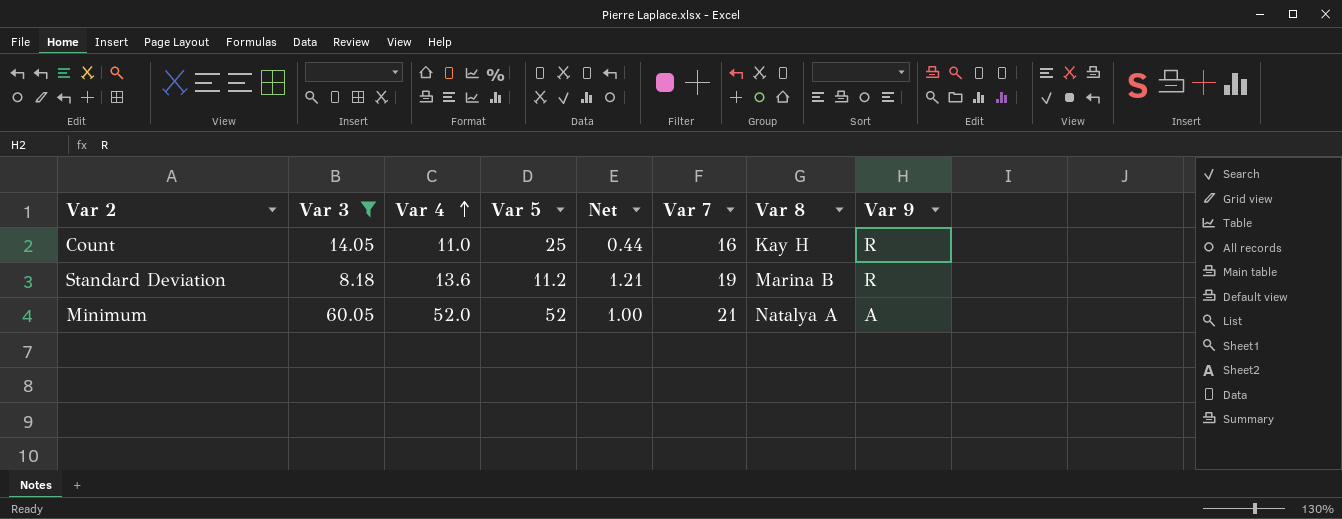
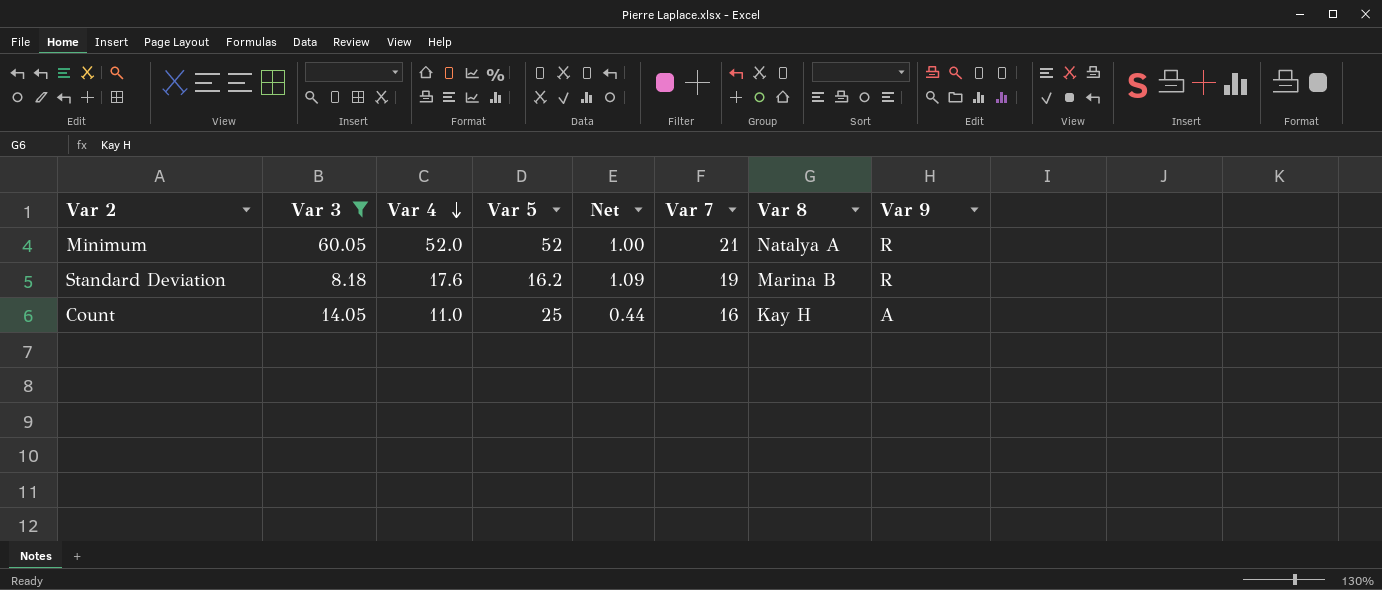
row order: Var 4 ascending -> Var 4 descending
Minimum | Var 9: A -> R
Standard Deviation | Var 4: 13.6 -> 17.6
Standard Deviation | Var 5: 11.2 -> 16.2
Standard Deviation | Net: 1.21 -> 1.09
Count | Var 9: R -> A

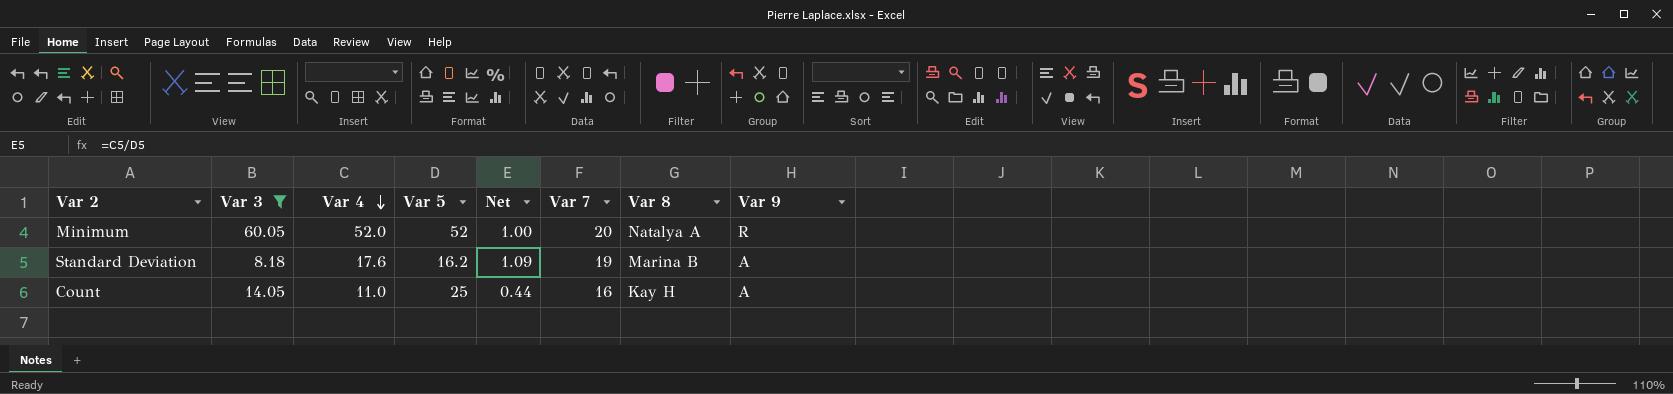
Minimum | Var 7: 21 -> 20
Standard Deviation | Var 9: R -> A

